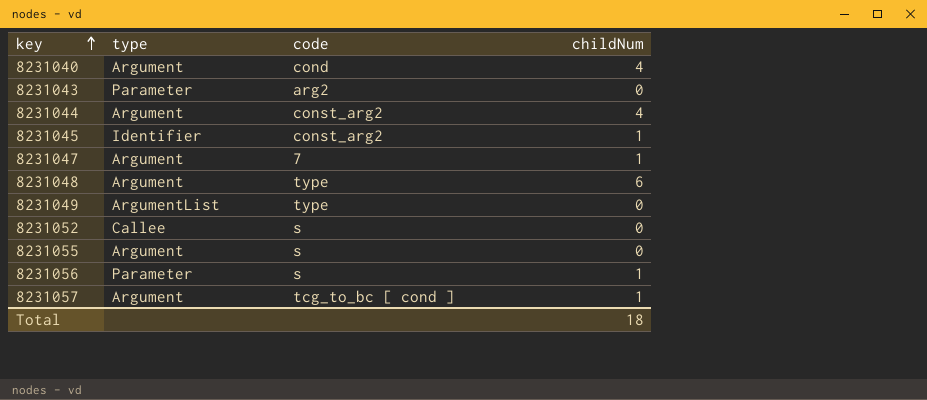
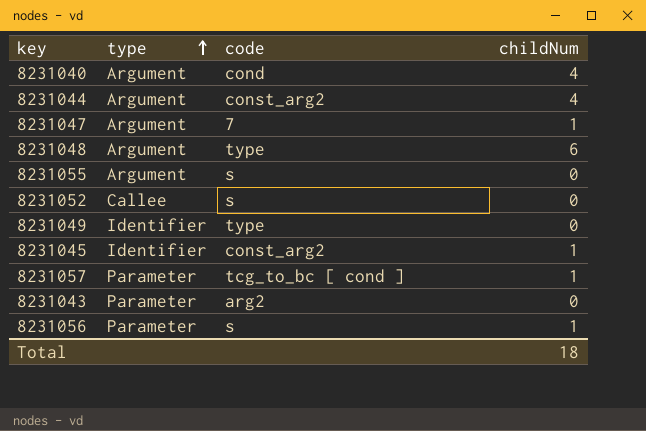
row order: key ascending -> type ascending
8231049 | type: ArgumentList -> Identifier
8231057 | type: Argument -> Parameter

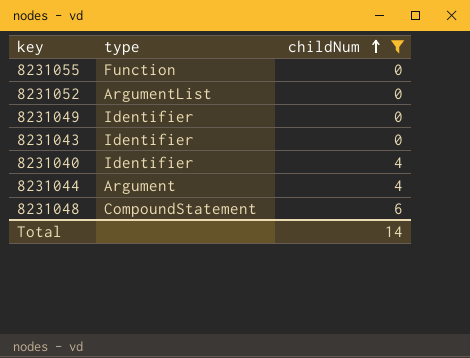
filter: none -> childNum != 1
row order: type ascending -> childNum ascending
column code | position: 3 -> none
8231055 | type: Argument -> Function
8231052 | type: Callee -> ArgumentList
8231043 | type: Parameter -> Identifier
8231040 | type: Argument -> Identifier
8231048 | type: Argument -> CompoundStatement
Total | childNum: 18 -> 14

